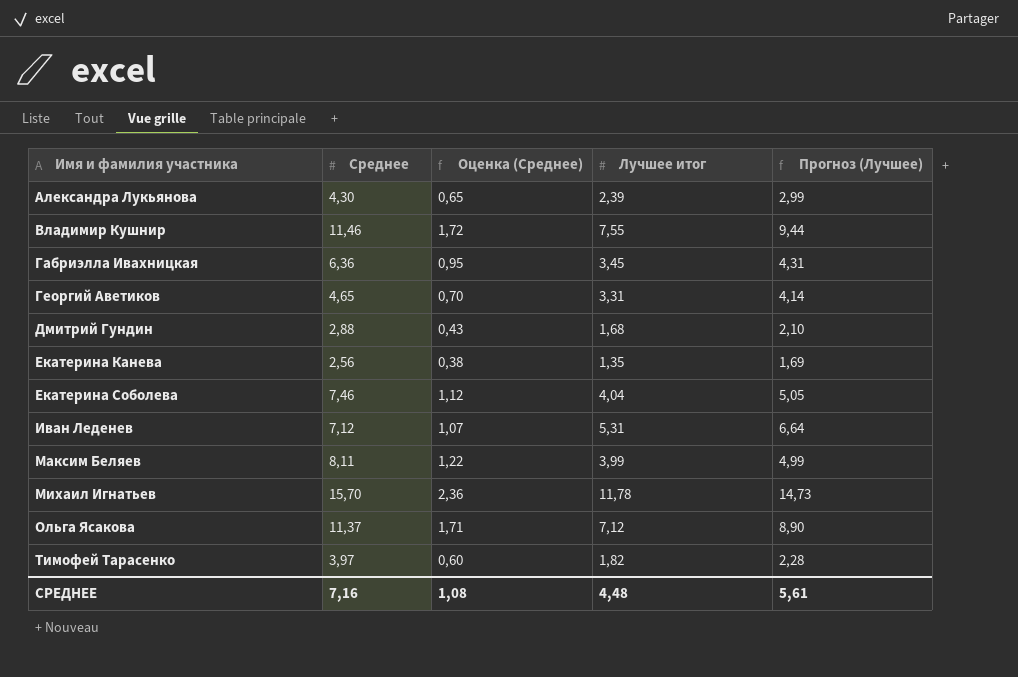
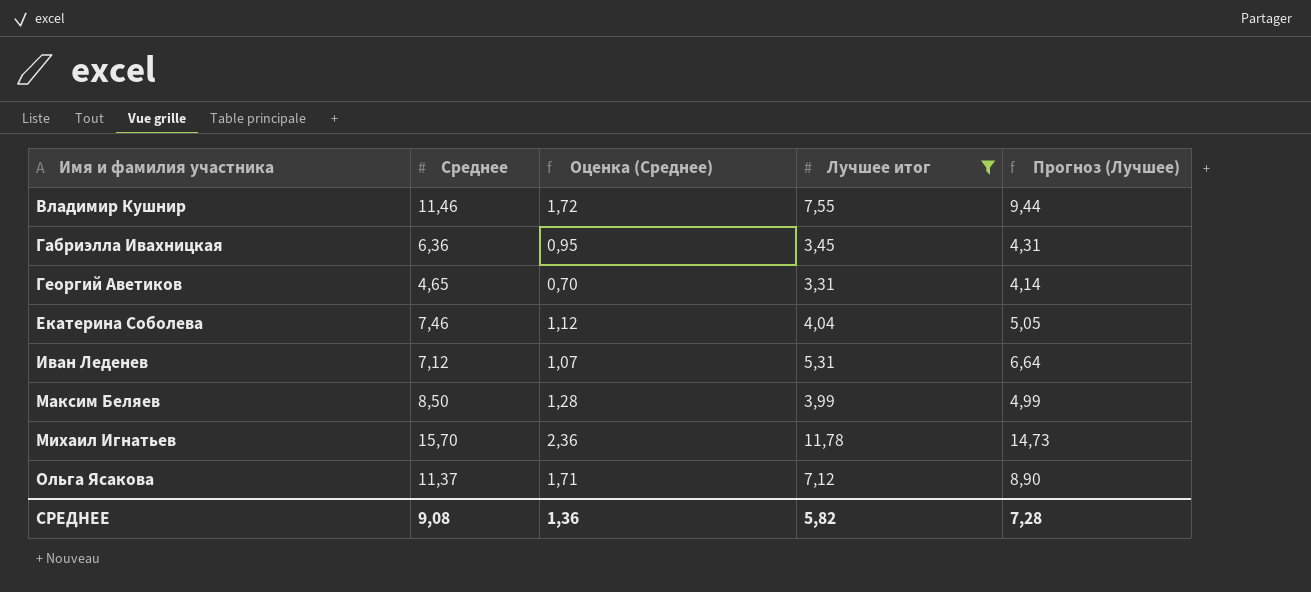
filter: none -> Лучшее итог >= 3,31
Максим Беляев | Среднее: 8,11 -> 8,50
Максим Беляев | Оценка (Среднее): 1,22 -> 1,28
СРЕДНЕЕ | Среднее: 7,16 -> 9,08
СРЕДНЕЕ | Оценка (Среднее): 1,08 -> 1,36
СРЕДНЕЕ | Лучшее итог: 4,48 -> 5,82
СРЕДНЕЕ | Прогноз (Лучшее): 5,61 -> 7,28

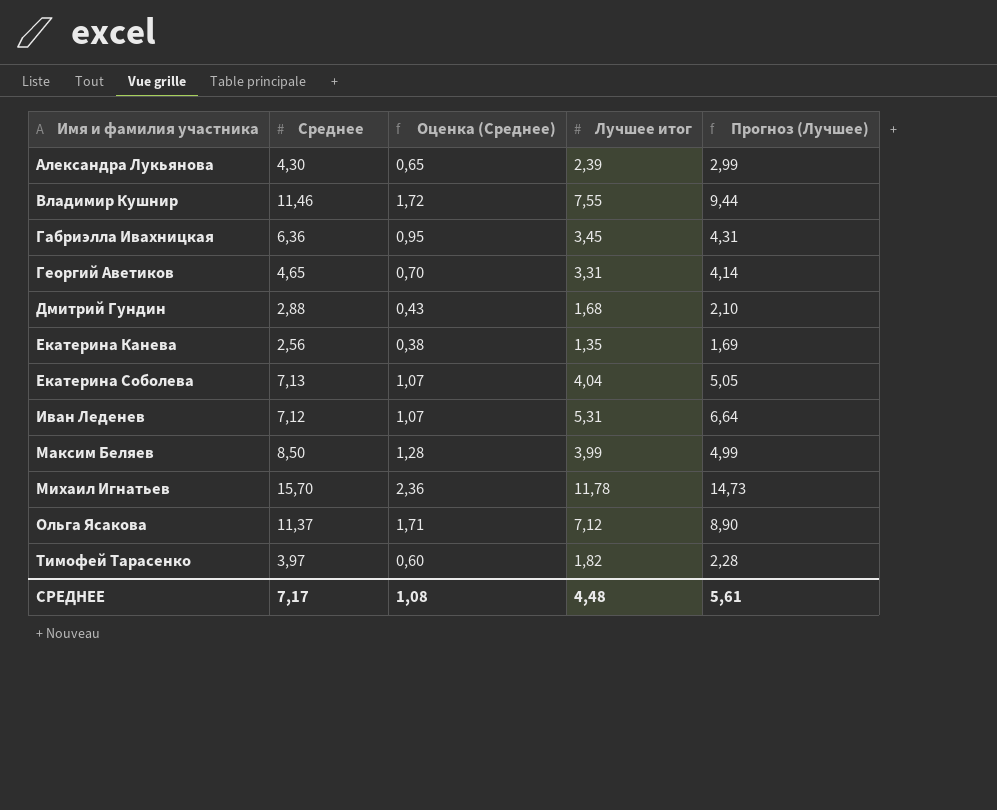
filter: Лучшее итог >= 3,31 -> none
Екатерина Соболева | Среднее: 7,46 -> 7,13
Екатерина Соболева | Оценка (Среднее): 1,12 -> 1,07
СРЕДНЕЕ | Среднее: 9,08 -> 7,17
СРЕДНЕЕ | Оценка (Среднее): 1,36 -> 1,08
СРЕДНЕЕ | Лучшее итог: 5,82 -> 4,48
СРЕДНЕЕ | Прогноз (Лучшее): 7,28 -> 5,61

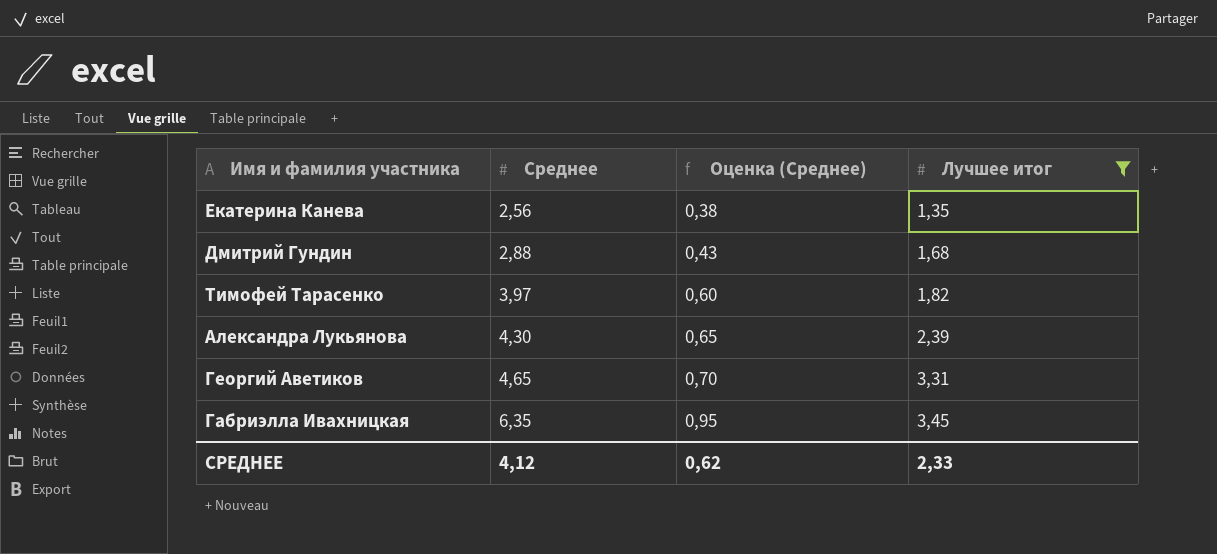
filter: none -> Лучшее итог <= 3,45
row order: Имя и фамилия участника ascending -> Среднее ascending
column Прогноз (Лучшее) | formula: [Лучшее итог] * 1,25 -> none
Габриэлла Ивахницкая | Среднее: 6,36 -> 6,35
СРЕДНЕЕ | Среднее: 7,17 -> 4,12
СРЕДНЕЕ | Оценка (Среднее): 1,08 -> 0,62
СРЕДНЕЕ | Лучшее итог: 4,48 -> 2,33

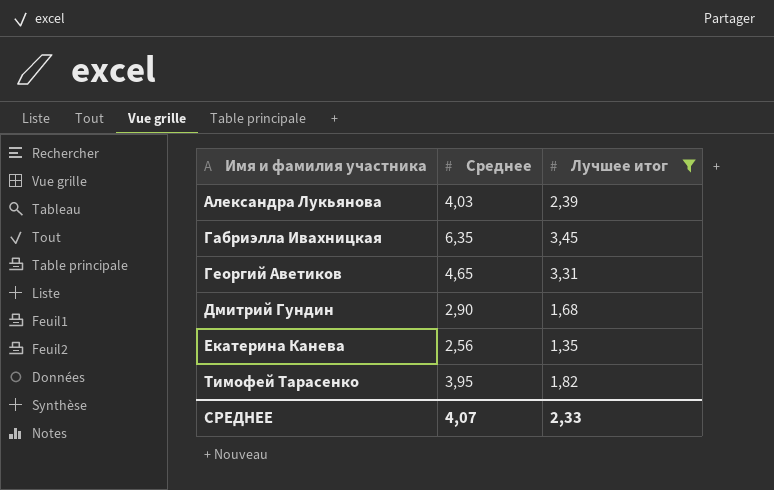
row order: Среднее ascending -> Имя и фамилия участника ascending
column Оценка (Среднее) | formula: [Среднее] * 0,15 -> none
Александра Лукьянова | Среднее: 4,30 -> 4,03
Дмитрий Гундин | Среднее: 2,88 -> 2,90
Тимофей Тарасенко | Среднее: 3,97 -> 3,95
СРЕДНЕЕ | Среднее: 4,12 -> 4,07

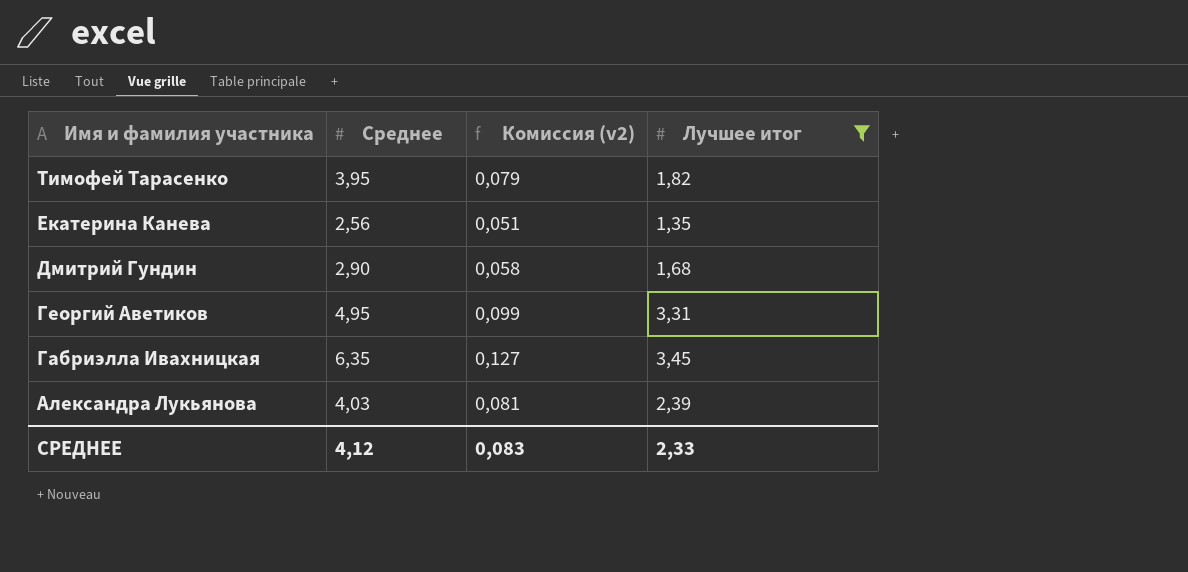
row order: Имя и фамилия участника ascending -> Имя и фамилия участника descending
column Комиссия (v2) | formula: none -> [Среднее] * 0,02
Георгий Аветиков | Среднее: 4,65 -> 4,95
СРЕДНЕЕ | Среднее: 4,07 -> 4,12

